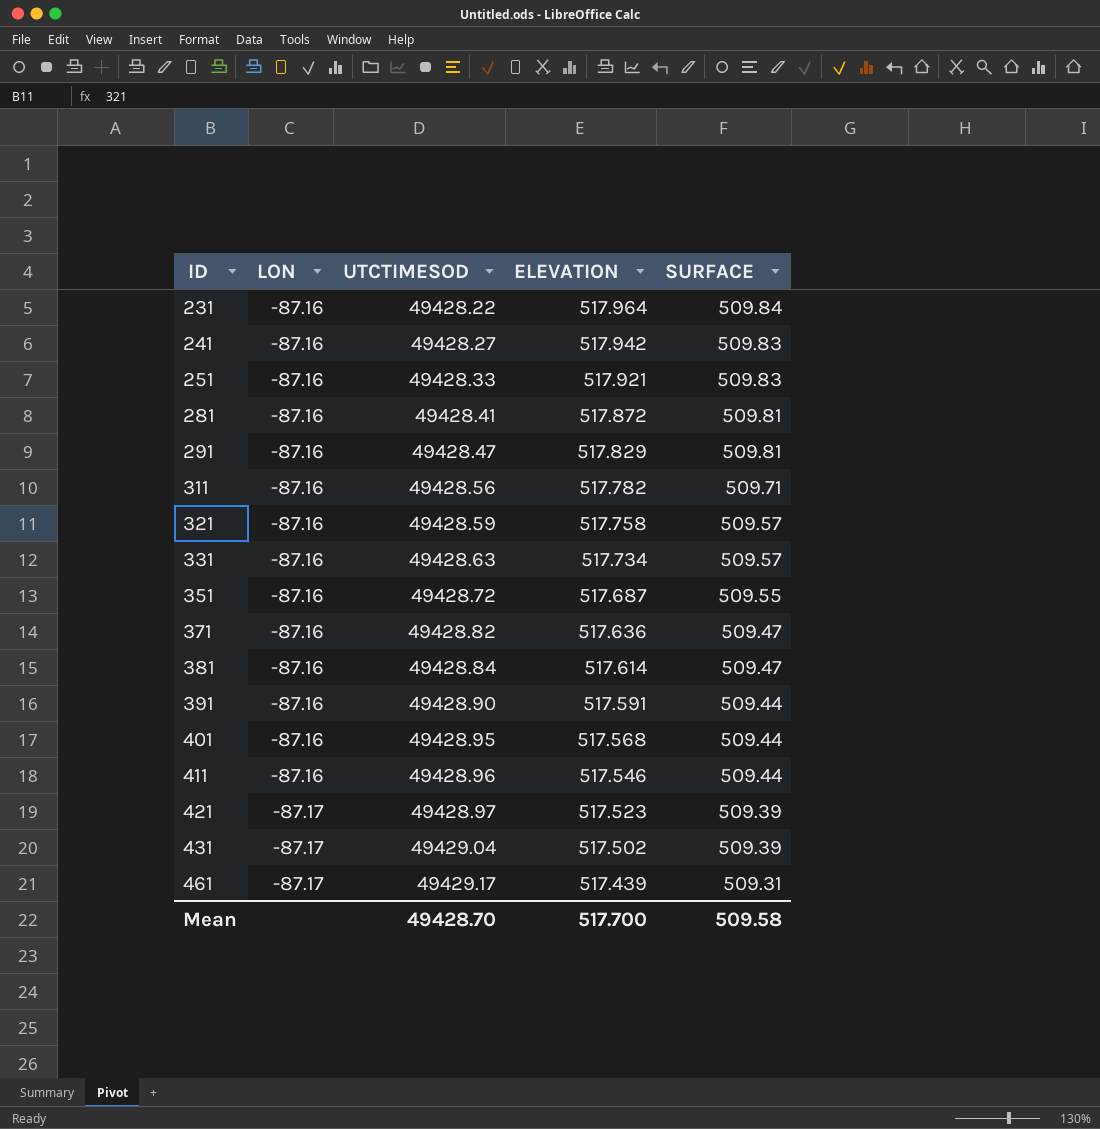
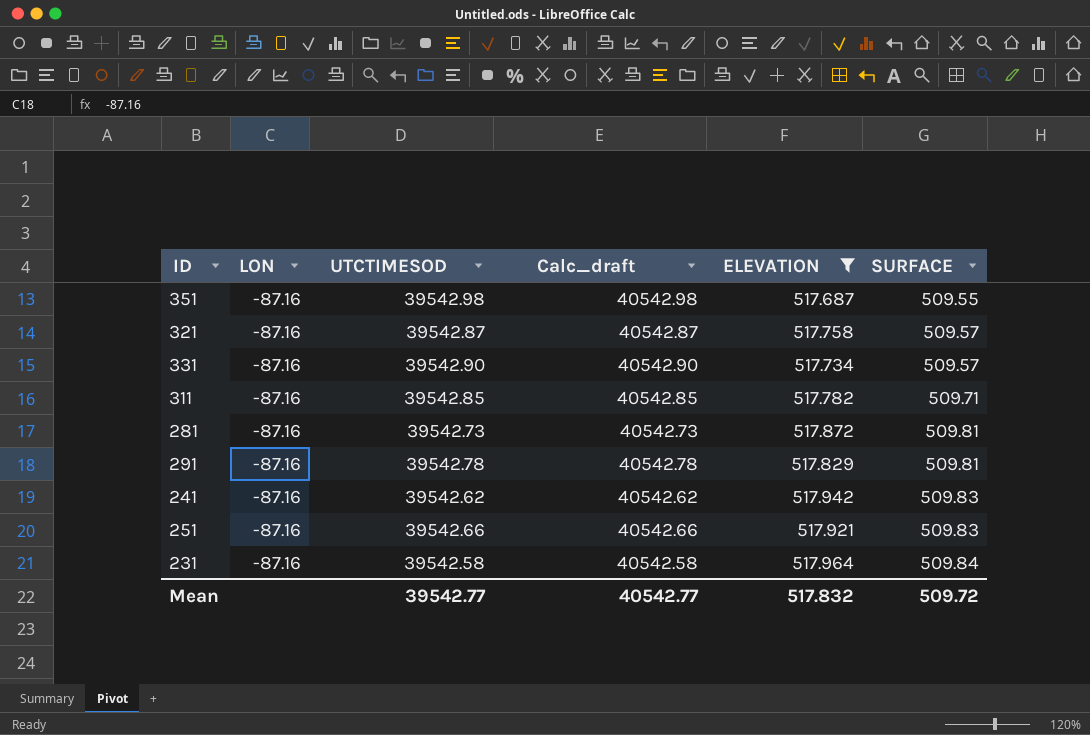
filter: none -> ELEVATION >= 517.687
row order: ID ascending -> SURFACE ascending
column Calc_draft | formula: none -> [UTCTIMESOD] + 1000
351 | UTCTIMESOD: 49428.72 -> 39542.98
321 | UTCTIMESOD: 49428.59 -> 39542.87
331 | UTCTIMESOD: 49428.63 -> 39542.90
311 | UTCTIMESOD: 49428.56 -> 39542.85
281 | UTCTIMESOD: 49428.41 -> 39542.73
291 | UTCTIMESOD: 49428.47 -> 39542.78
241 | UTCTIMESOD: 49428.27 -> 39542.62
251 | UTCTIMESOD: 49428.33 -> 39542.66
231 | UTCTIMESOD: 49428.22 -> 39542.58
Mean | UTCTIMESOD: 49428.70 -> 39542.77
Mean | ELEVATION: 517.700 -> 517.832
Mean | SURFACE: 509.58 -> 509.72

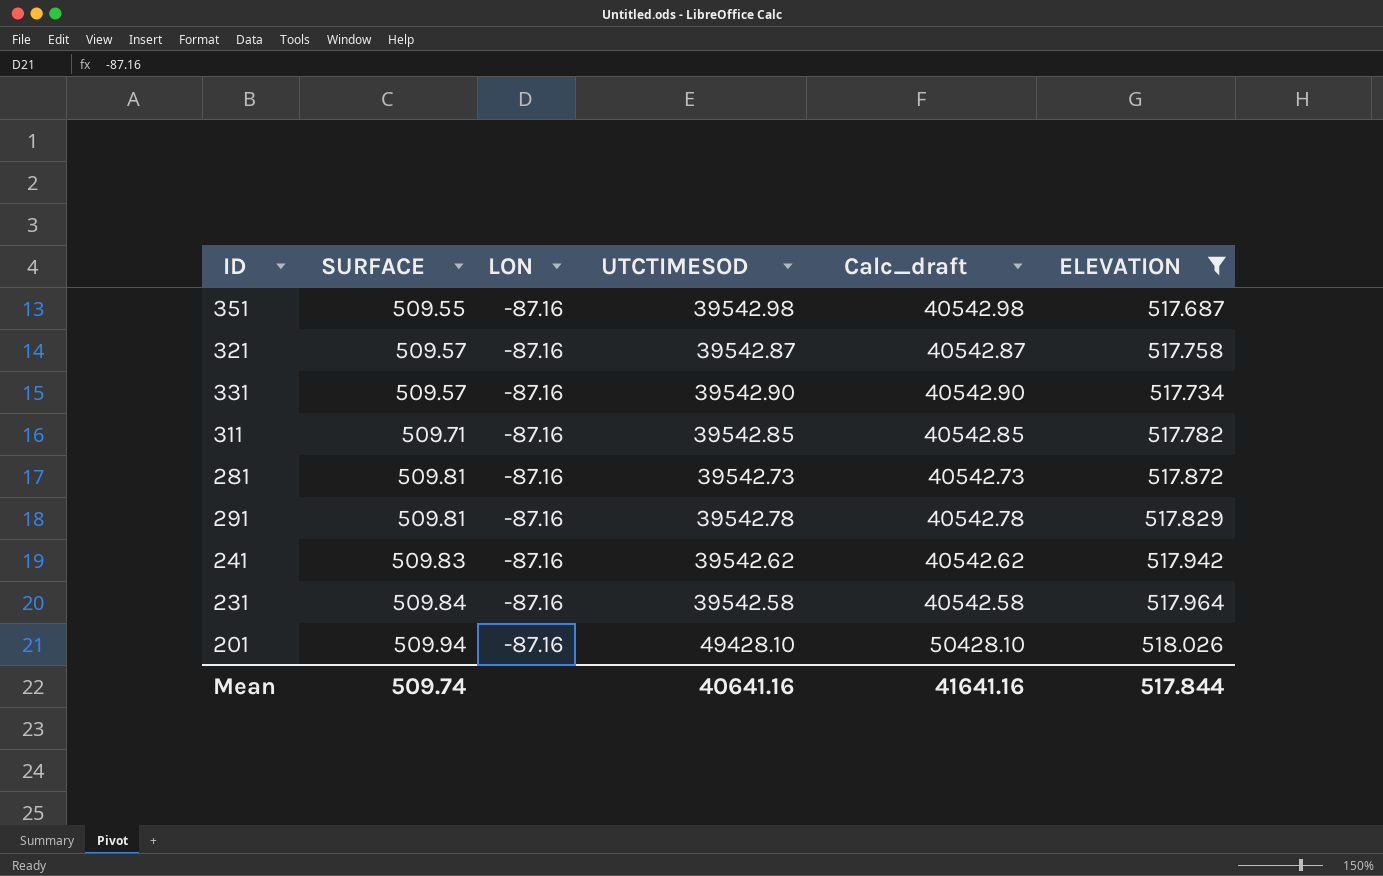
column SURFACE | position: 6 -> 2
row 251: -87.16 | 39542.66 | 40542.66 | 517.921 | 509.83 -> none
row 201: none -> 509.94 | -87.16 | 49428.10 | 50428.10 | 518.026
Mean | SURFACE: 509.72 -> 509.74
Mean | UTCTIMESOD: 39542.77 -> 40641.16
Mean | Calc_draft: 40542.77 -> 41641.16
Mean | ELEVATION: 517.832 -> 517.844

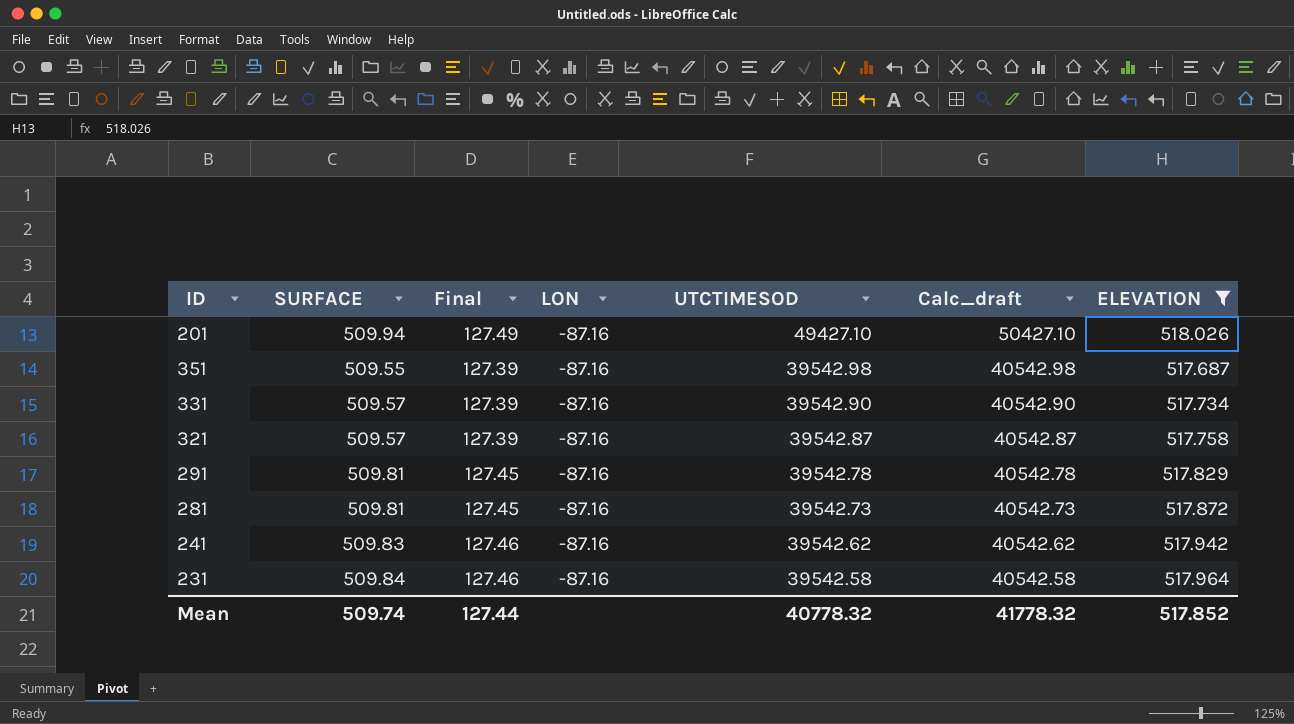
row order: SURFACE ascending -> UTCTIMESOD descending
column Final | formula: none -> [SURFACE] * 0.25
row 311: 509.71 | -87.16 | 39542.85 | 40542.85 | 517.782 -> none
201 | UTCTIMESOD: 49428.10 -> 49427.10
201 | Calc_draft: 50428.10 -> 50427.10
Mean | UTCTIMESOD: 40641.16 -> 40778.32
Mean | Calc_draft: 41641.16 -> 41778.32
Mean | ELEVATION: 517.844 -> 517.852

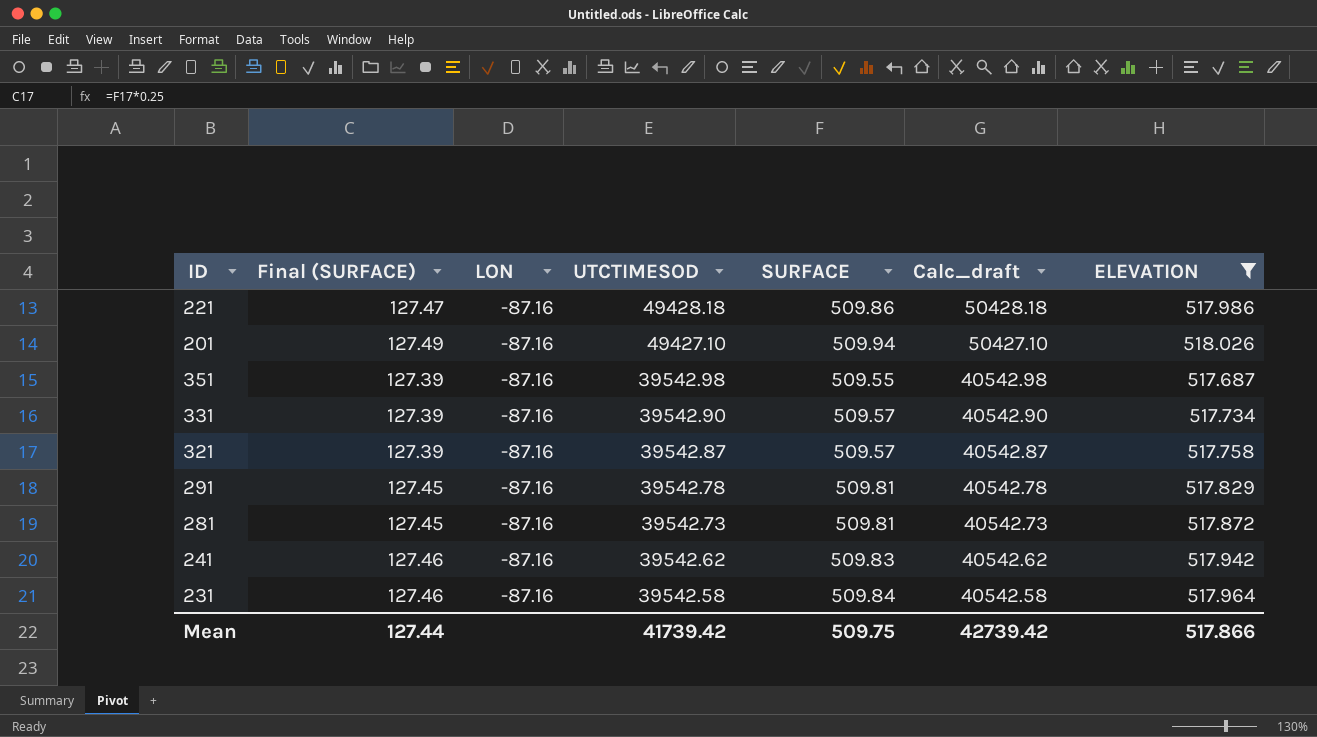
column name: Final -> Final (SURFACE)
column SURFACE | position: 2 -> 5
row 221: none -> 127.47 | -87.16 | 49428.18 | 509.86 | 50428.18 | 517.986
Mean | UTCTIMESOD: 40778.32 -> 41739.42
Mean | SURFACE: 509.74 -> 509.75
Mean | Calc_draft: 41778.32 -> 42739.42
Mean | ELEVATION: 517.852 -> 517.866

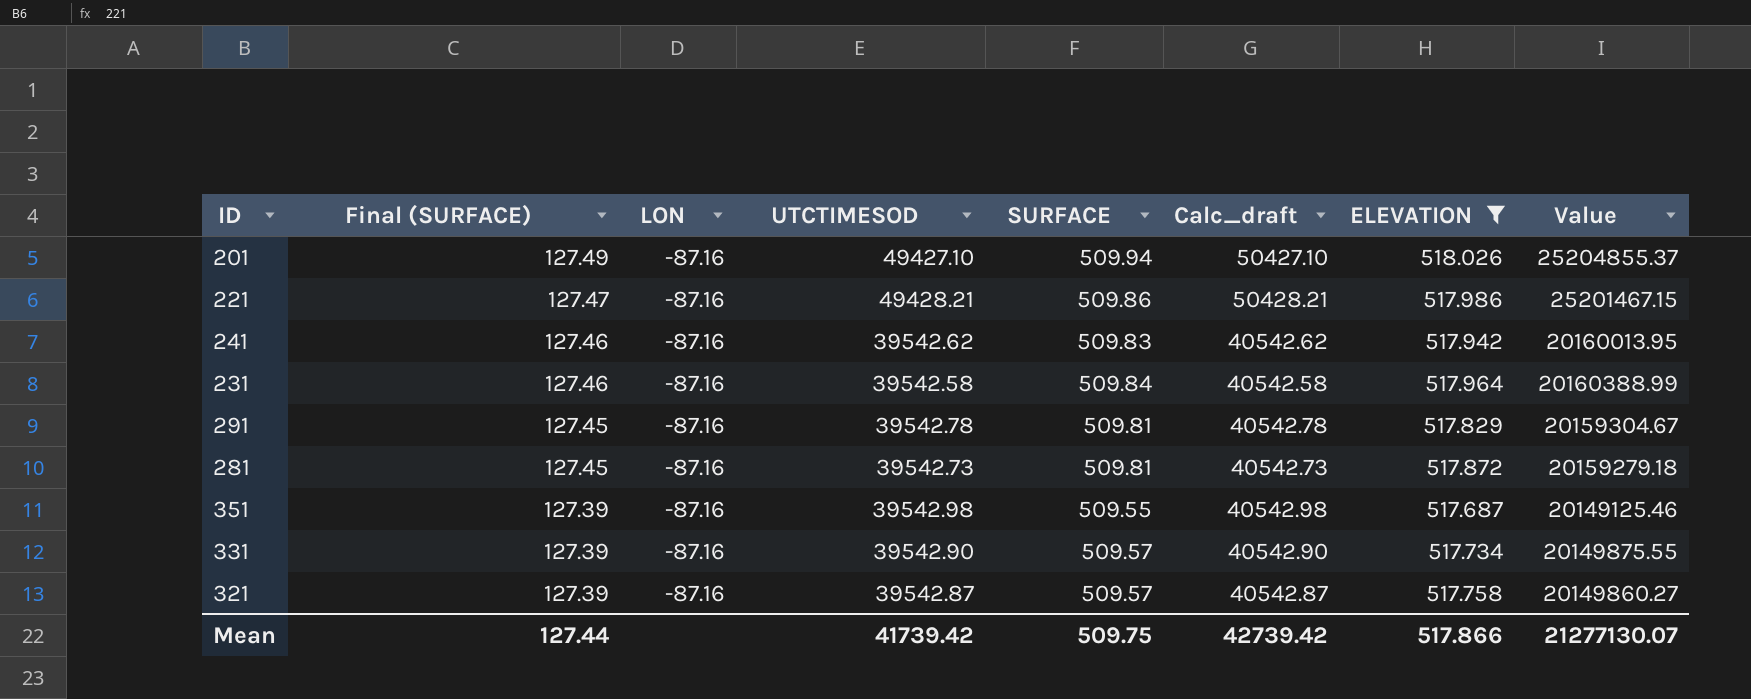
row order: UTCTIMESOD descending -> Final (SURFACE) descending
column Value | formula: none -> [UTCTIMESOD] * [SURFACE]
221 | UTCTIMESOD: 49428.18 -> 49428.21
221 | Calc_draft: 50428.18 -> 50428.21

